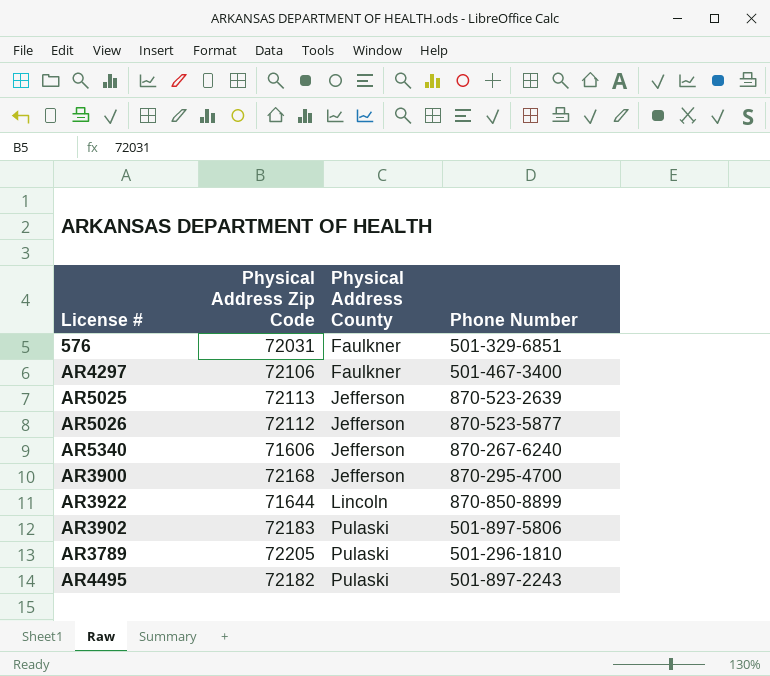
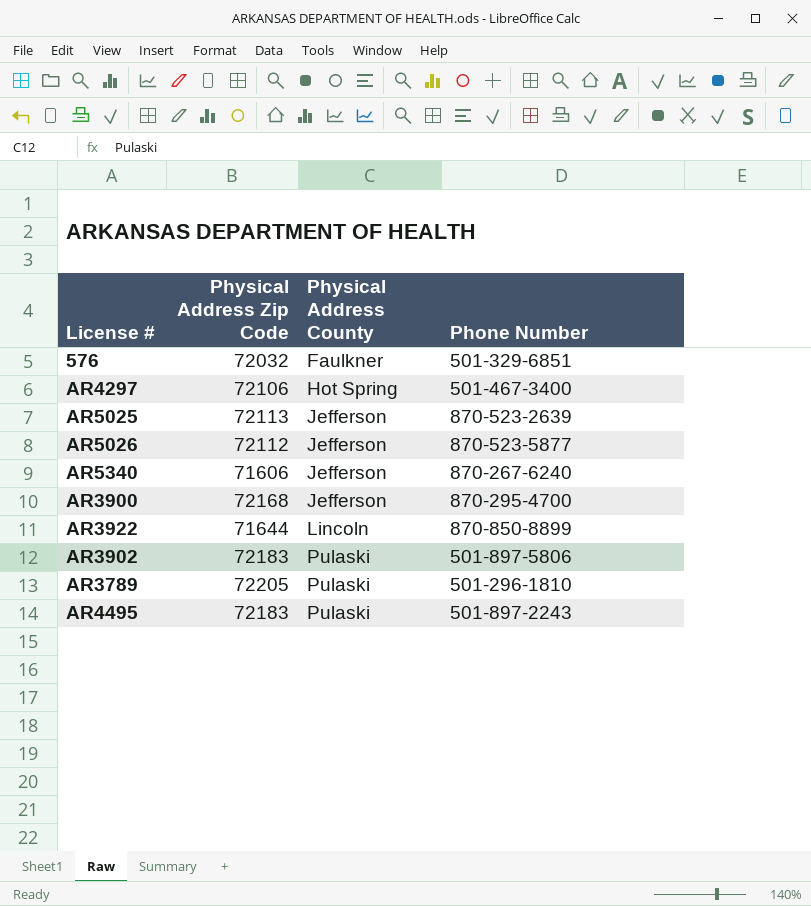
576 | Physical Address Zip Code: 72031 -> 72032
AR4297 | Physical Address County: Faulkner -> Hot Spring
AR4495 | Physical Address Zip Code: 72182 -> 72183

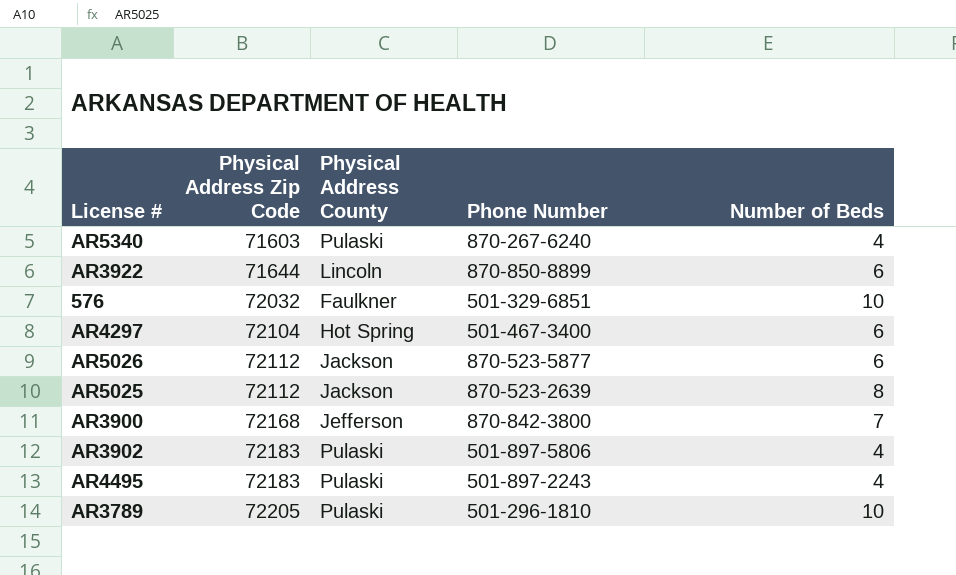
row order: Physical Address County ascending -> Physical Address Zip Code ascending
column Number of Beds | position: none -> 5
AR5340 | Physical Address Zip Code: 71606 -> 71603
AR5340 | Physical Address County: Jefferson -> Pulaski
AR4297 | Physical Address Zip Code: 72106 -> 72104
AR5026 | Physical Address County: Jefferson -> Jackson
AR5025 | Physical Address Zip Code: 72113 -> 72112
AR5025 | Physical Address County: Jefferson -> Jackson
AR3900 | Phone Number: 870-295-4700 -> 870-842-3800

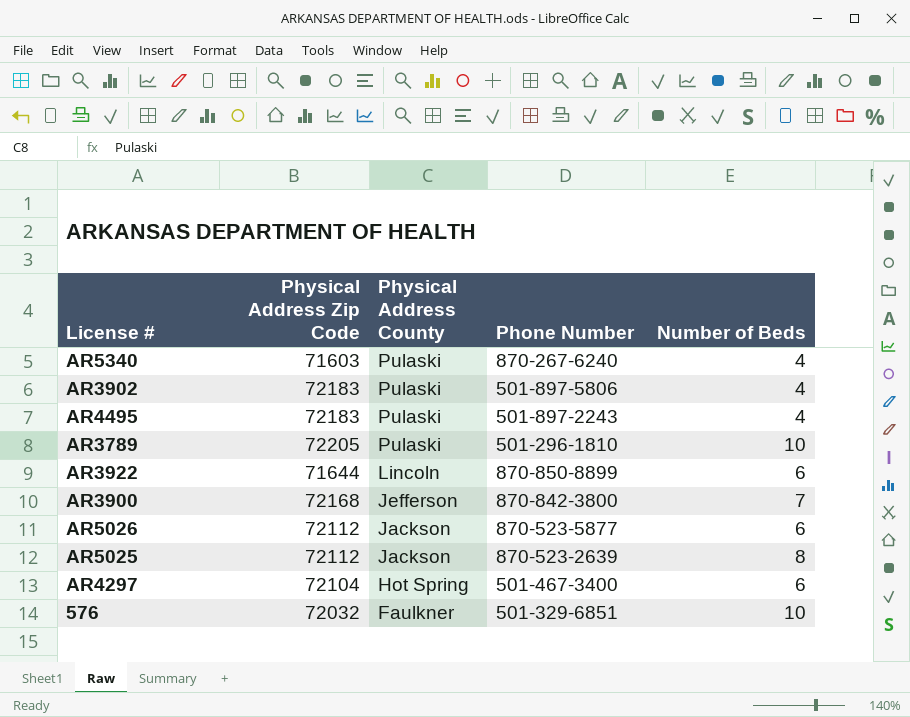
row order: Physical Address Zip Code ascending -> Physical Address County descending

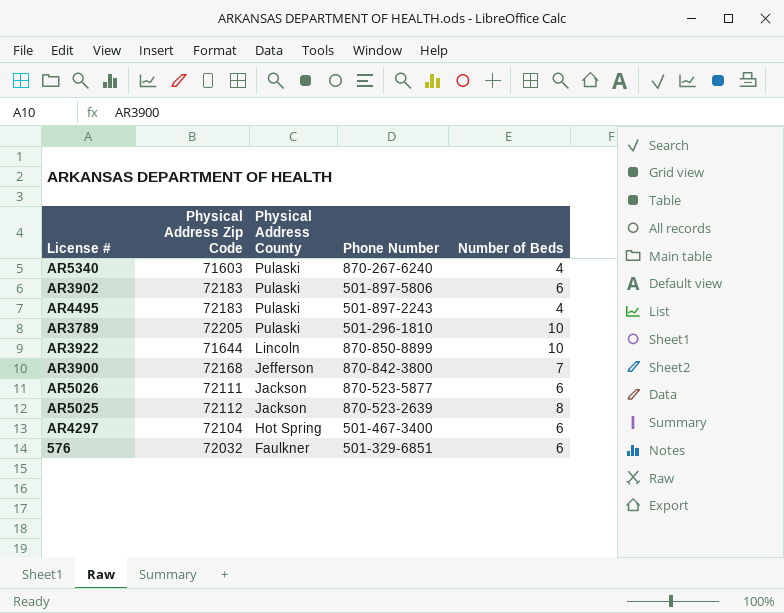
AR3902 | Number of Beds: 4 -> 6
AR3922 | Number of Beds: 6 -> 10
AR5026 | Physical Address Zip Code: 72112 -> 72111
576 | Number of Beds: 10 -> 6

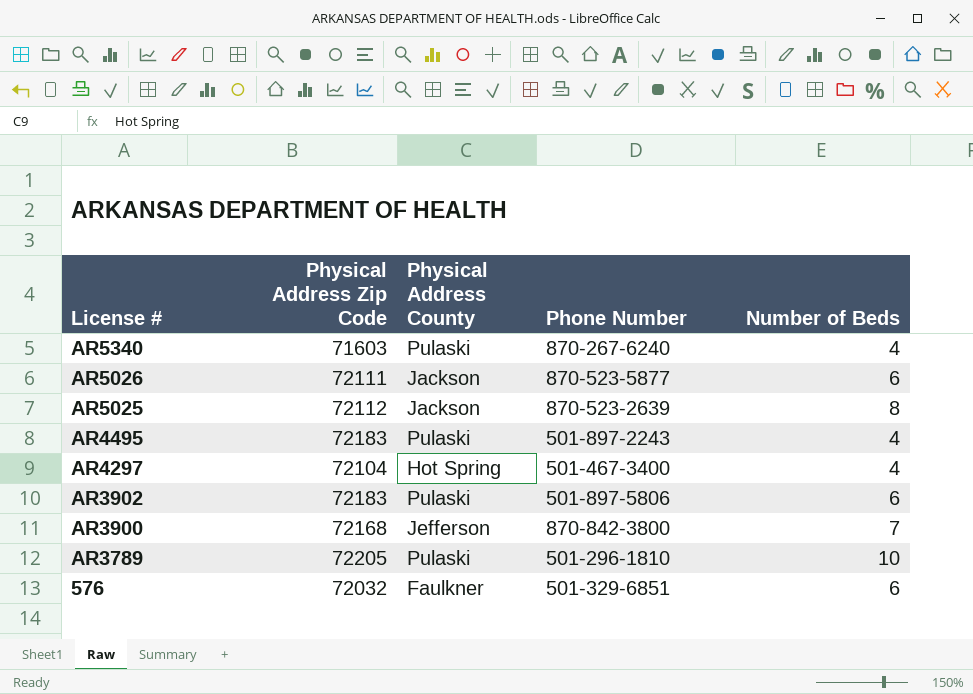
row order: Physical Address County descending -> License # descending
row AR3922: 71644 | Lincoln | 870-850-8899 | 10 -> none
AR4297 | Number of Beds: 6 -> 4

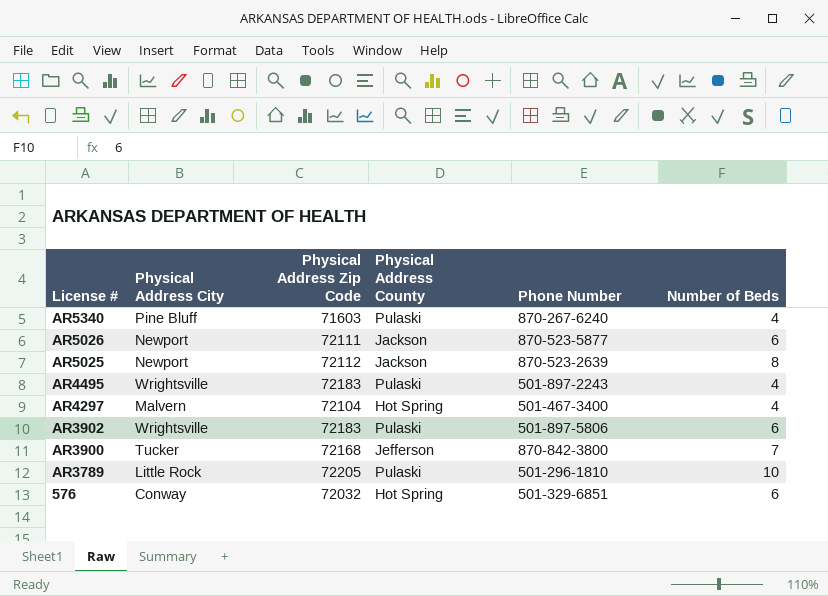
column Physical Address City | position: none -> 2
576 | Physical Address County: Faulkner -> Hot Spring

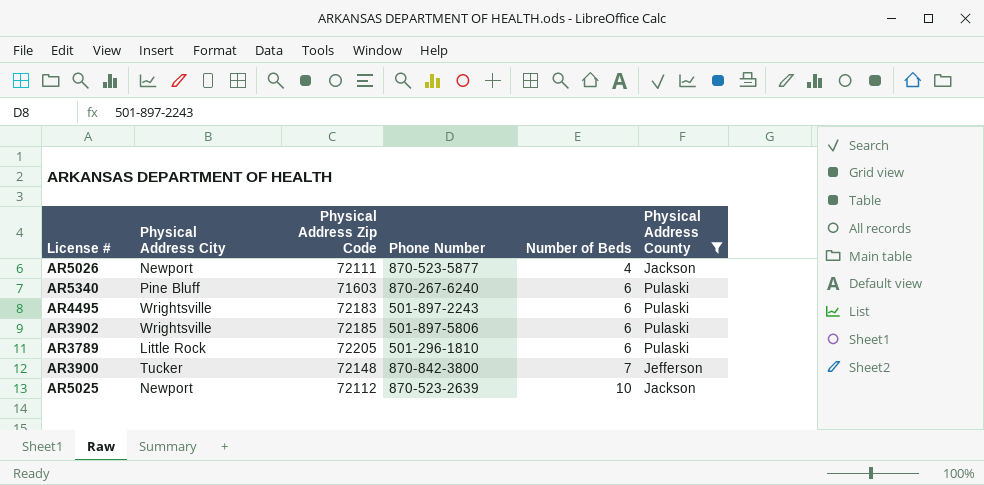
filter: none -> Physical Address County != Hot Spring
row order: License # descending -> Number of Beds ascending
column Physical Address County | position: 4 -> 6
AR5026 | Number of Beds: 6 -> 4
AR5340 | Number of Beds: 4 -> 6
AR4495 | Number of Beds: 4 -> 6
AR3902 | Physical Address Zip Code: 72183 -> 72185
AR3789 | Number of Beds: 10 -> 6
AR3900 | Physical Address Zip Code: 72168 -> 72148
AR5025 | Number of Beds: 8 -> 10

